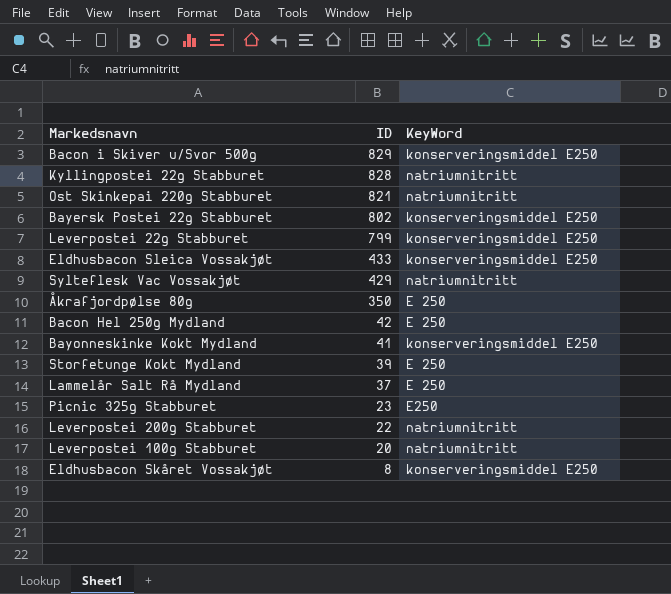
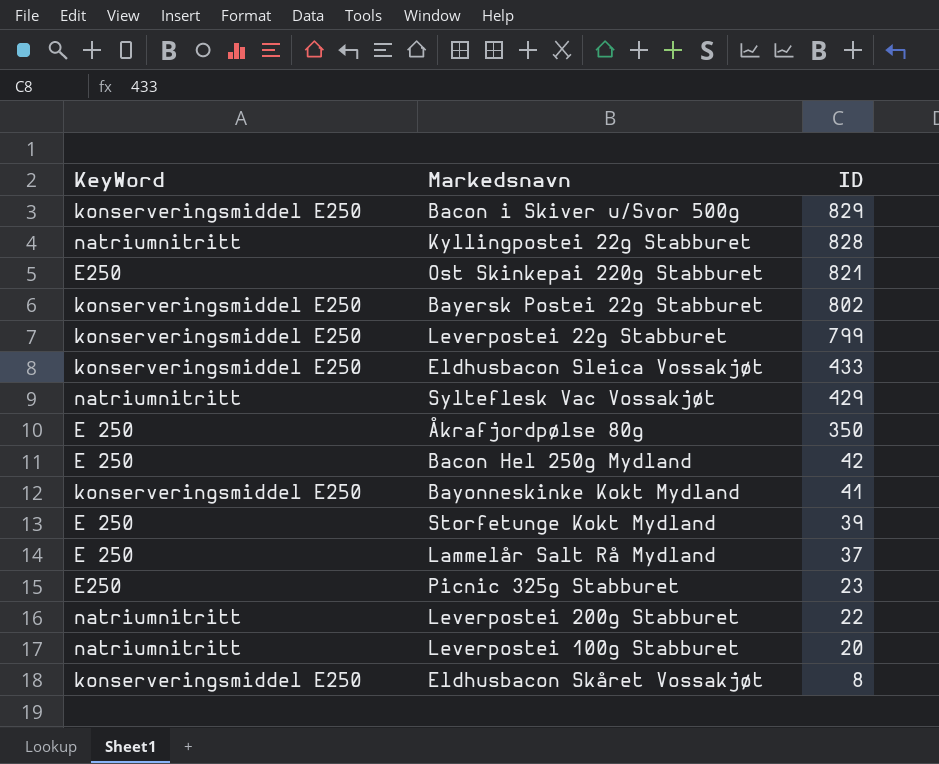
column KeyWord | position: 3 -> 1
Ost Skinkepai 220g Stabburet | KeyWord: natriumnitritt -> E250

